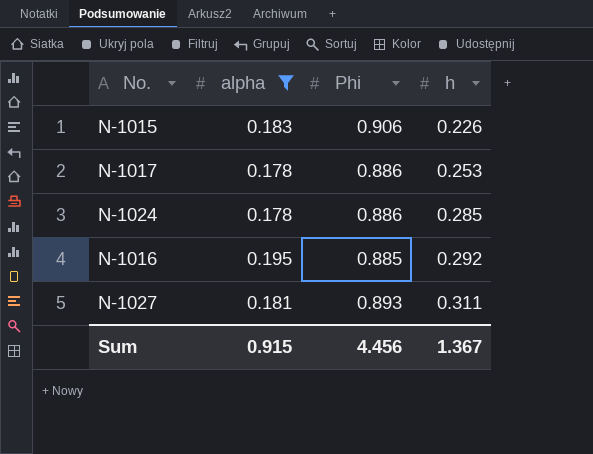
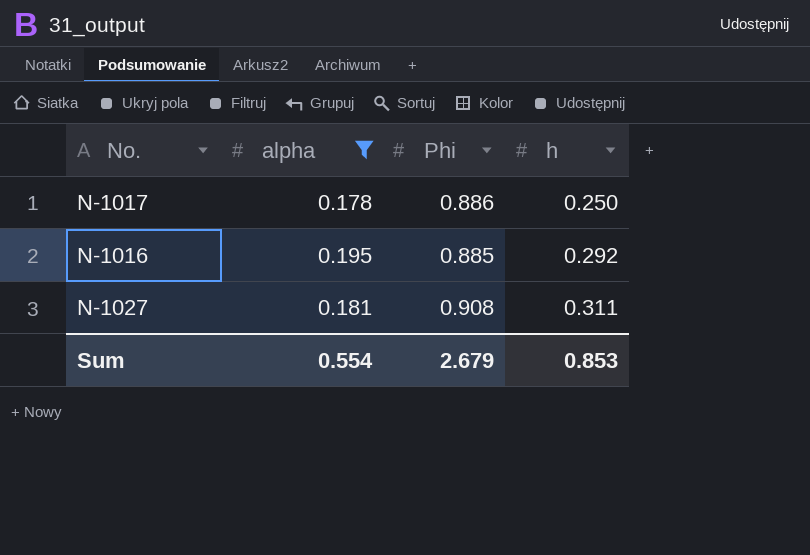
row N-1015: 0.183 | 0.906 | 0.226 -> none
row N-1024: 0.178 | 0.886 | 0.285 -> none
N-1017 | h: 0.253 -> 0.250
N-1027 | Phi: 0.893 -> 0.908
Sum | alpha: 0.915 -> 0.554
Sum | Phi: 4.456 -> 2.679
Sum | h: 1.367 -> 0.853

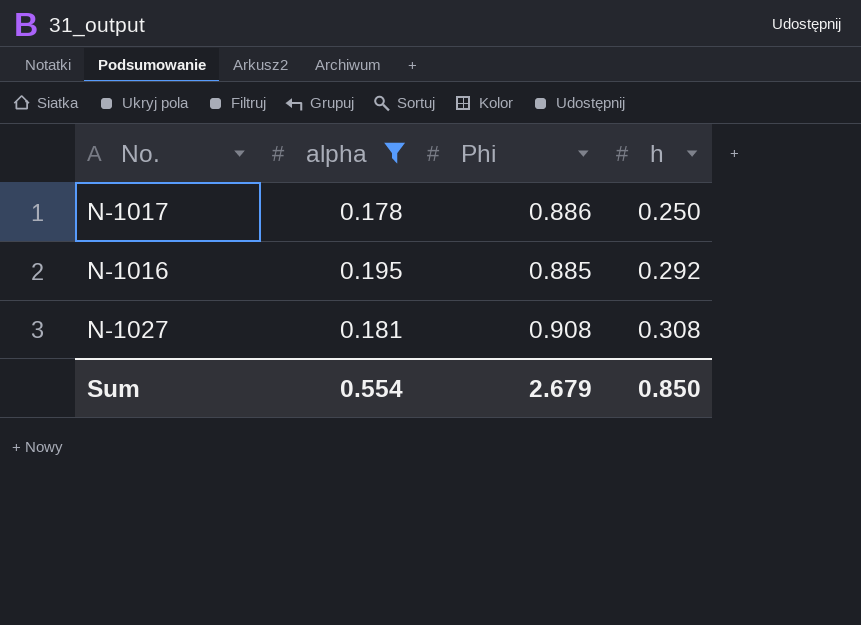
N-1027 | h: 0.311 -> 0.308
Sum | h: 0.853 -> 0.850

